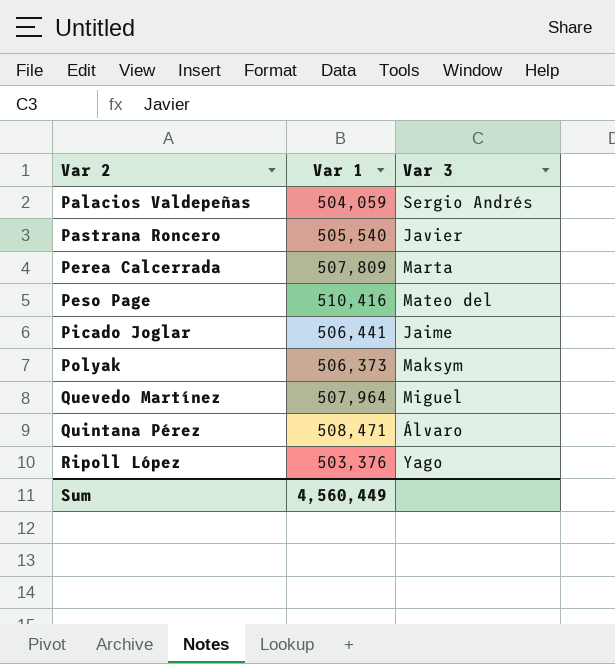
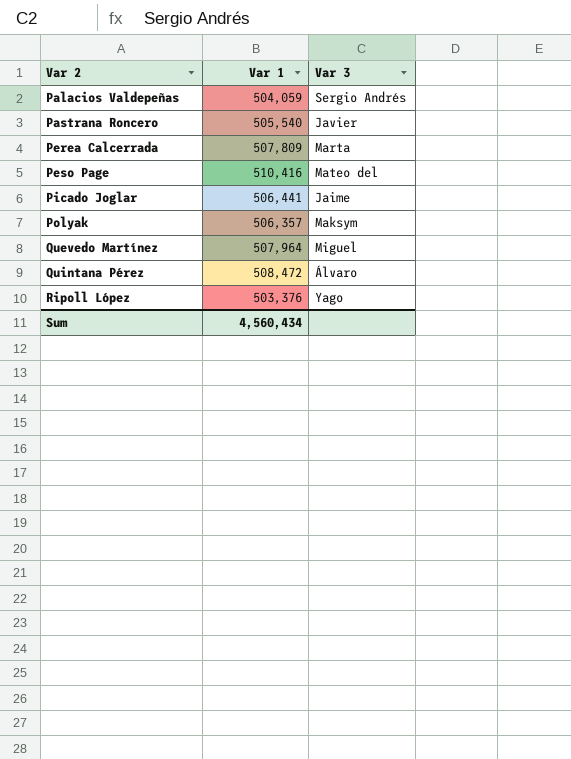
Polyak | Var 1: 506,373 -> 506,357
Quintana Pérez | Var 1: 508,471 -> 508,472
Sum | Var 1: 4,560,449 -> 4,560,434

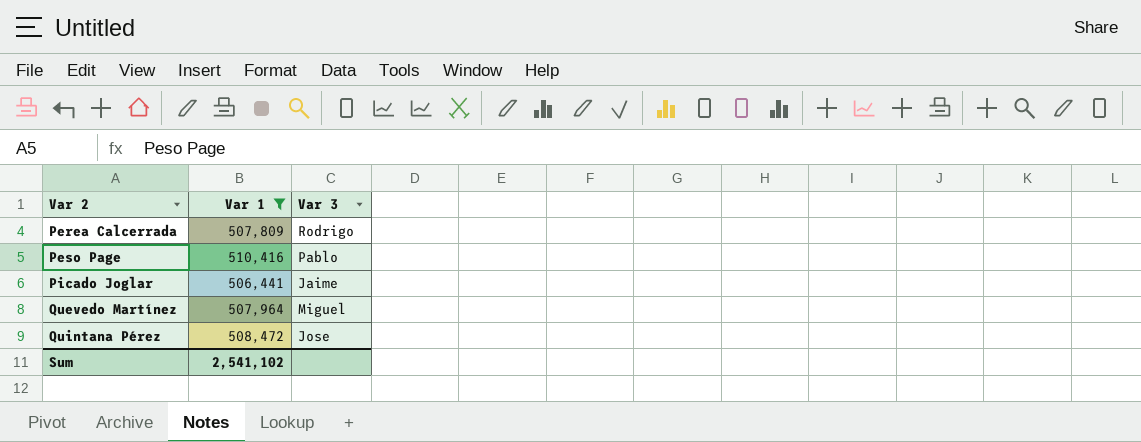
filter: none -> Var 1 >= 506,441
Perea Calcerrada | Var 3: Marta -> Rodrigo
Peso Page | Var 3: Mateo del -> Pablo
Quintana Pérez | Var 3: Álvaro -> Jose
Sum | Var 1: 4,560,434 -> 2,541,102

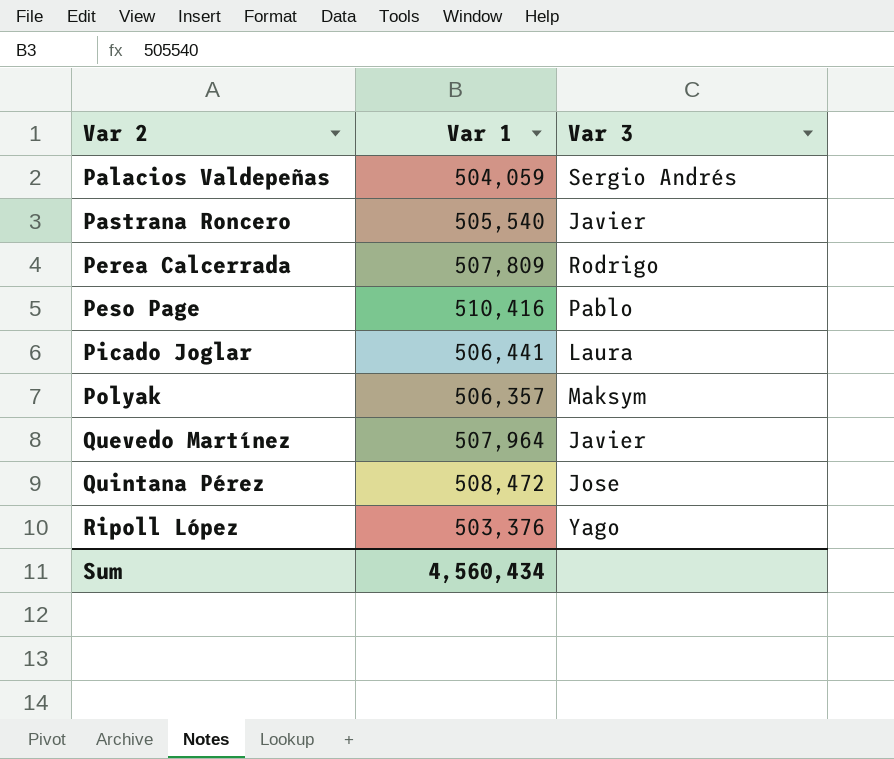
filter: Var 1 >= 506,441 -> none
Picado Joglar | Var 3: Jaime -> Laura
Quevedo Martínez | Var 3: Miguel -> Javier
Sum | Var 1: 2,541,102 -> 4,560,434

